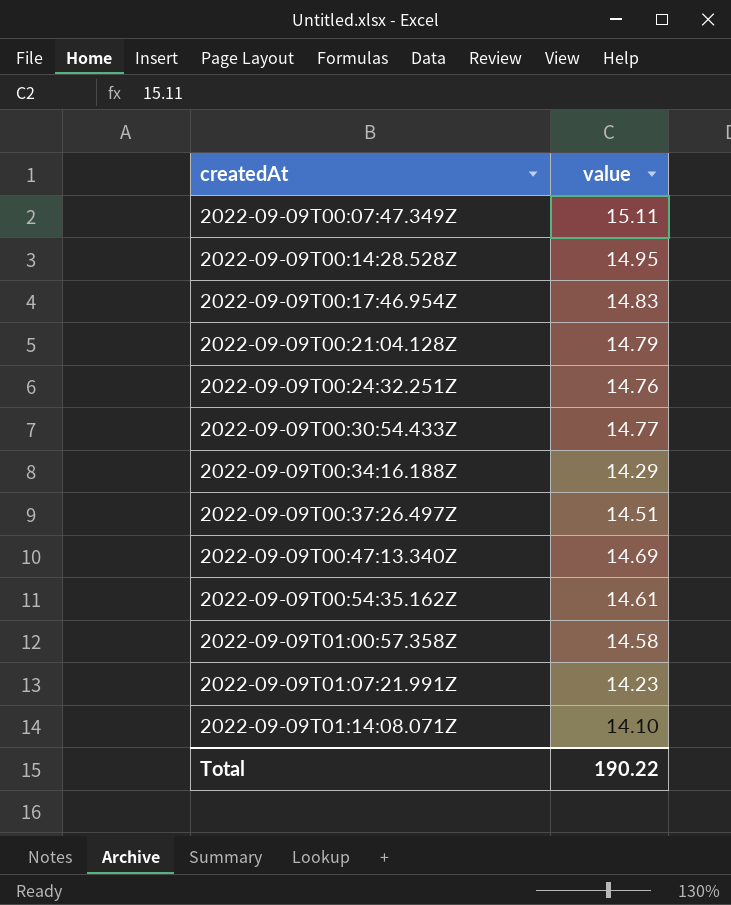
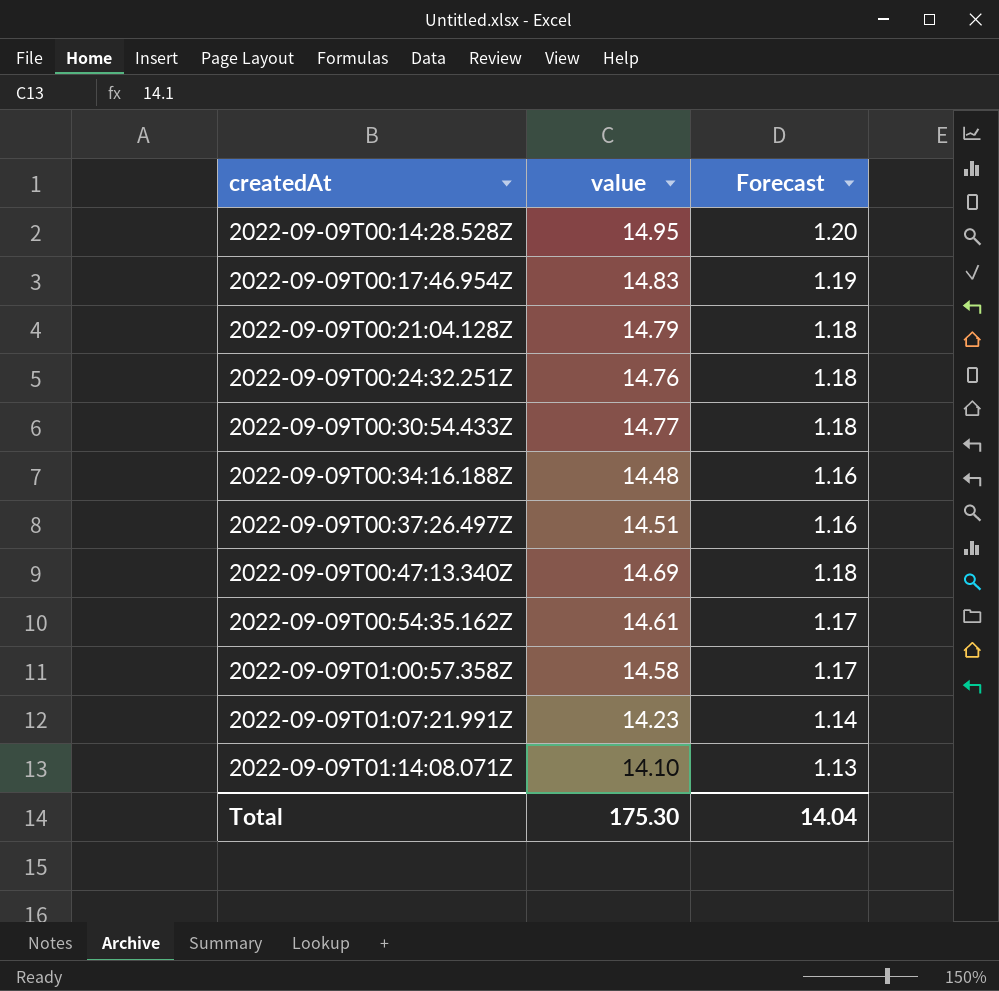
column Forecast | formula: none -> [value] * 0.08
row 2022-09-09T00:07:47.349Z: 15.11 -> none
2022-09-09T00:34:16.188Z | value: 14.29 -> 14.48
Total | value: 190.22 -> 175.30

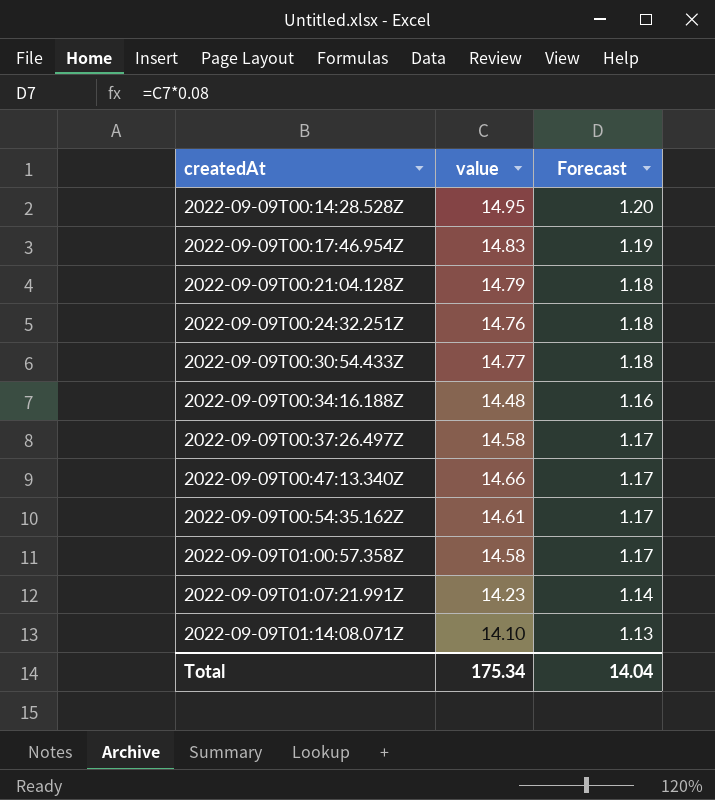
2022-09-09T00:37:26.497Z | value: 14.51 -> 14.58
2022-09-09T00:37:26.497Z | Forecast: 1.16 -> 1.17
2022-09-09T00:47:13.340Z | value: 14.69 -> 14.66
2022-09-09T00:47:13.340Z | Forecast: 1.18 -> 1.17
Total | value: 175.30 -> 175.34

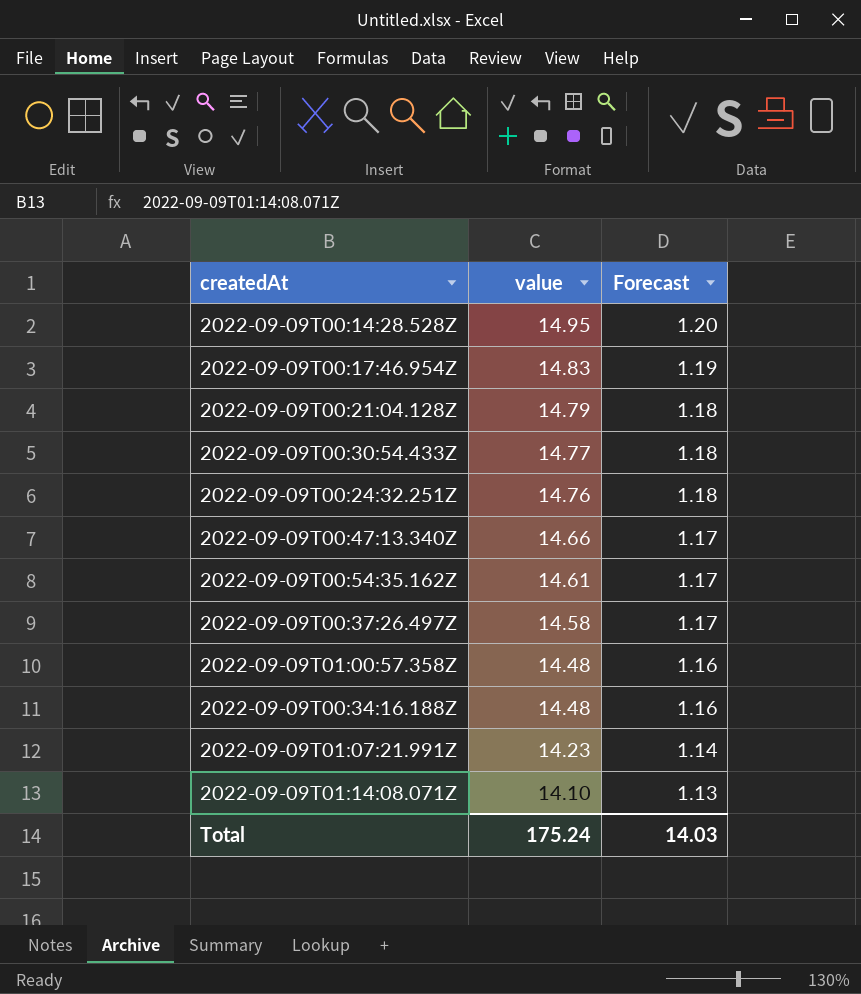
row order: createdAt ascending -> value descending
2022-09-09T01:00:57.358Z | value: 14.58 -> 14.48
2022-09-09T01:00:57.358Z | Forecast: 1.17 -> 1.16
Total | value: 175.34 -> 175.24
Total | Forecast: 14.04 -> 14.03

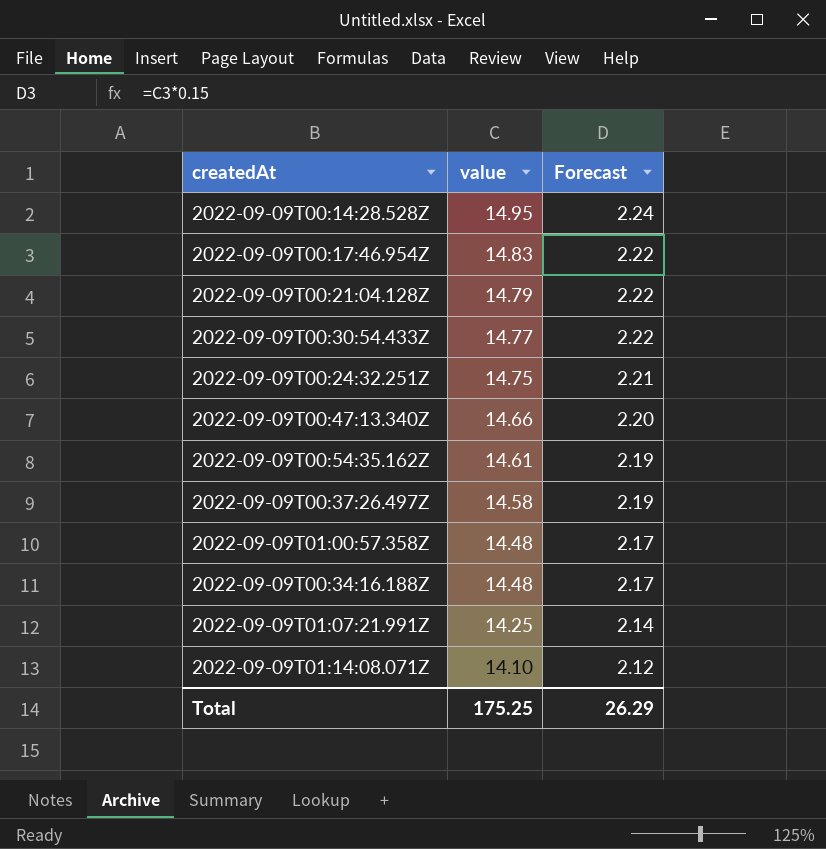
column Forecast | formula: [value] * 0.08 -> [value] * 0.15
2022-09-09T00:24:32.251Z | value: 14.76 -> 14.75
2022-09-09T01:07:21.991Z | value: 14.23 -> 14.25
Total | value: 175.24 -> 175.25
Total | Forecast: 14.03 -> 26.29

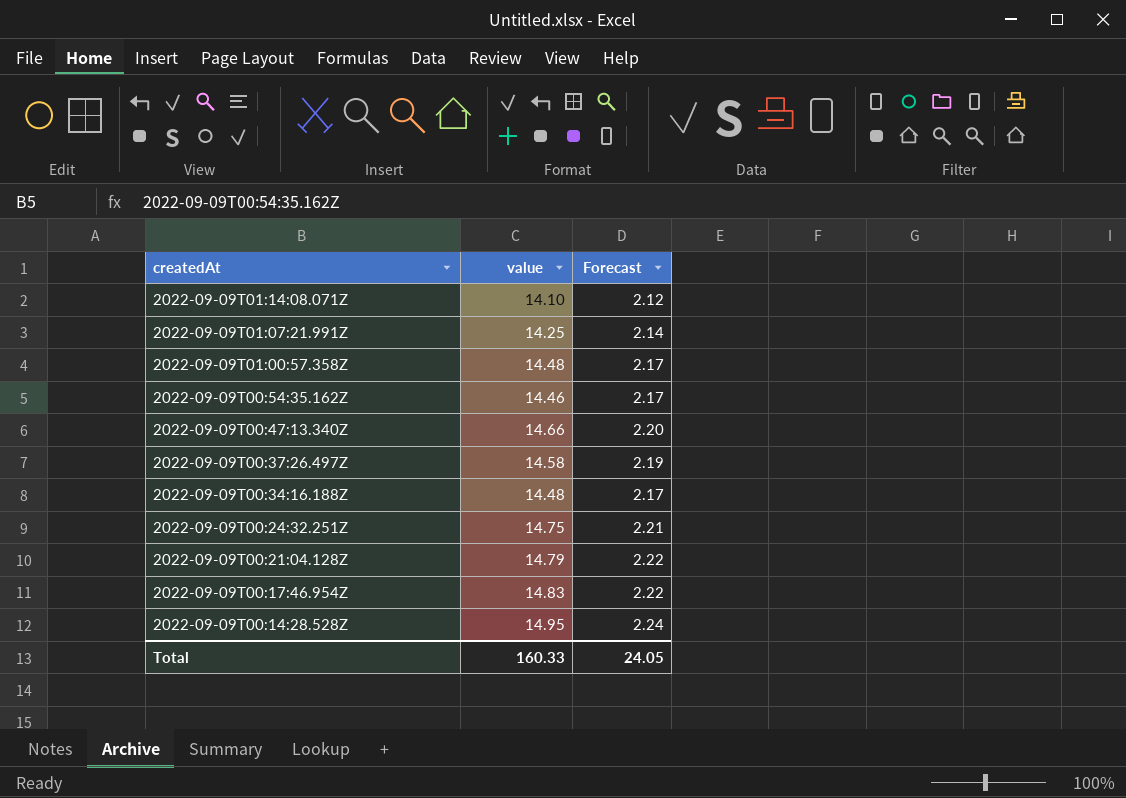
row order: value descending -> createdAt descending
row 2022-09-09T00:30:54.433Z: 14.77 | 2.22 -> none
2022-09-09T00:54:35.162Z | value: 14.61 -> 14.46
2022-09-09T00:54:35.162Z | Forecast: 2.19 -> 2.17
Total | value: 175.25 -> 160.33
Total | Forecast: 26.29 -> 24.05

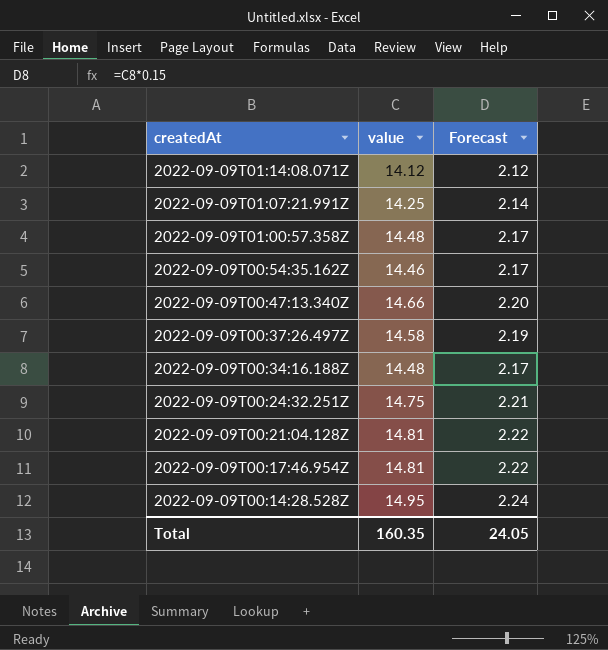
2022-09-09T01:14:08.071Z | value: 14.10 -> 14.12
2022-09-09T00:21:04.128Z | value: 14.79 -> 14.81
2022-09-09T00:17:46.954Z | value: 14.83 -> 14.81
Total | value: 160.33 -> 160.35

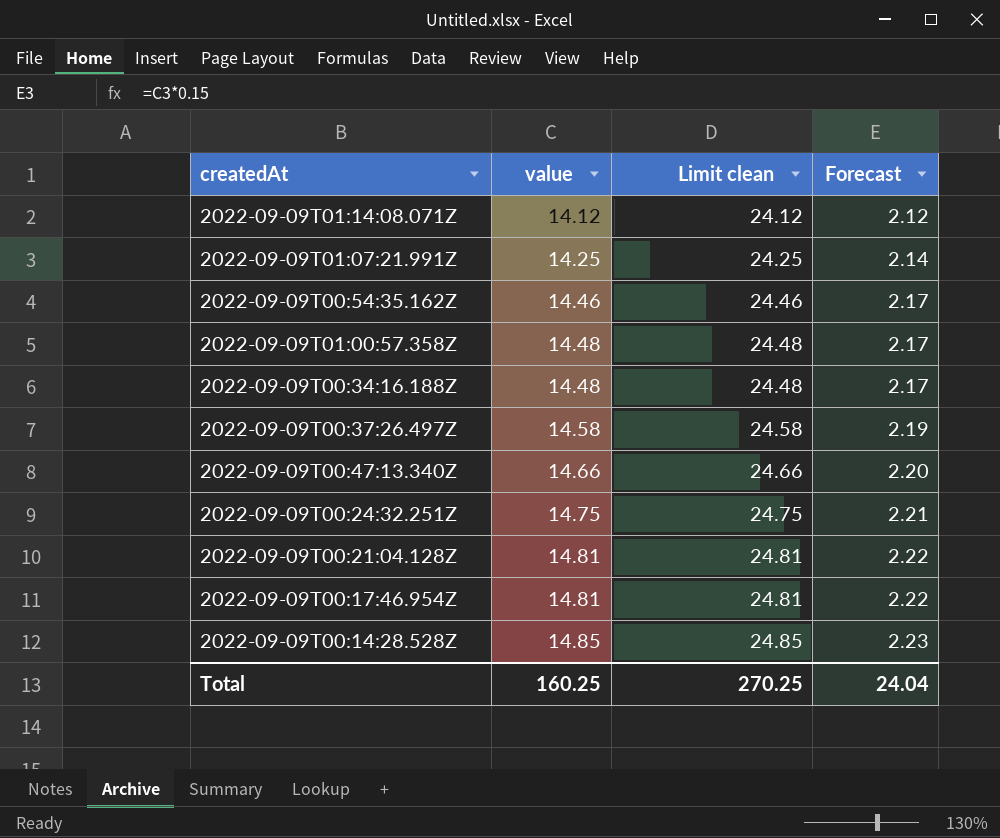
row order: createdAt descending -> value ascending
column Limit clean | formula: none -> [value] + 10
2022-09-09T00:14:28.528Z | value: 14.95 -> 14.85
2022-09-09T00:14:28.528Z | Forecast: 2.24 -> 2.23
Total | value: 160.35 -> 160.25
Total | Forecast: 24.05 -> 24.04

